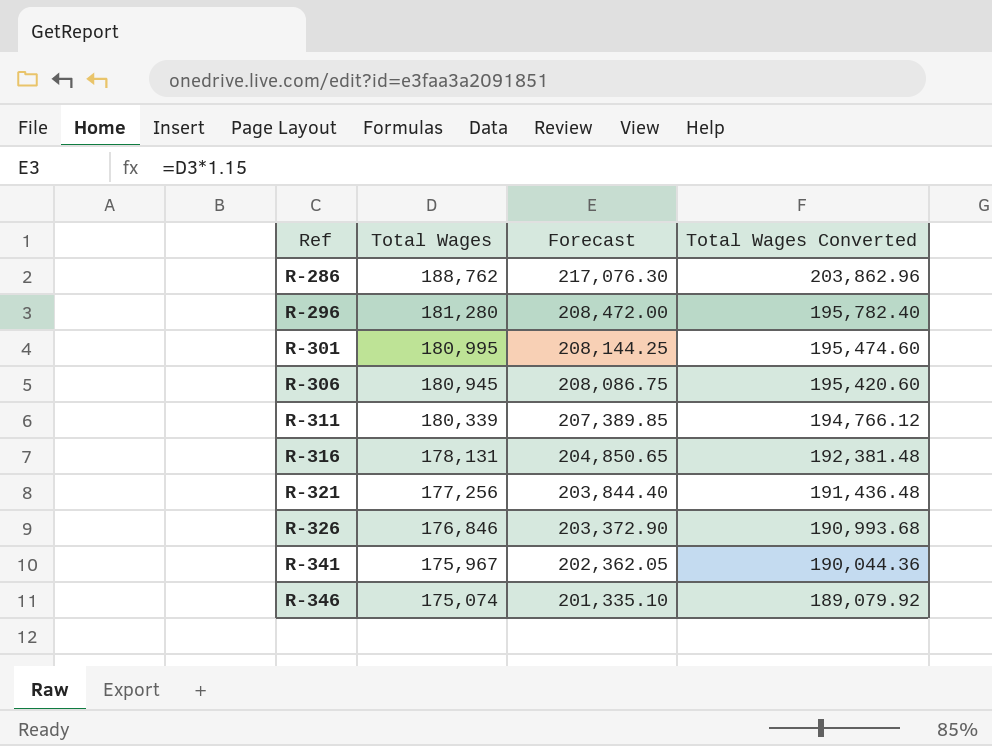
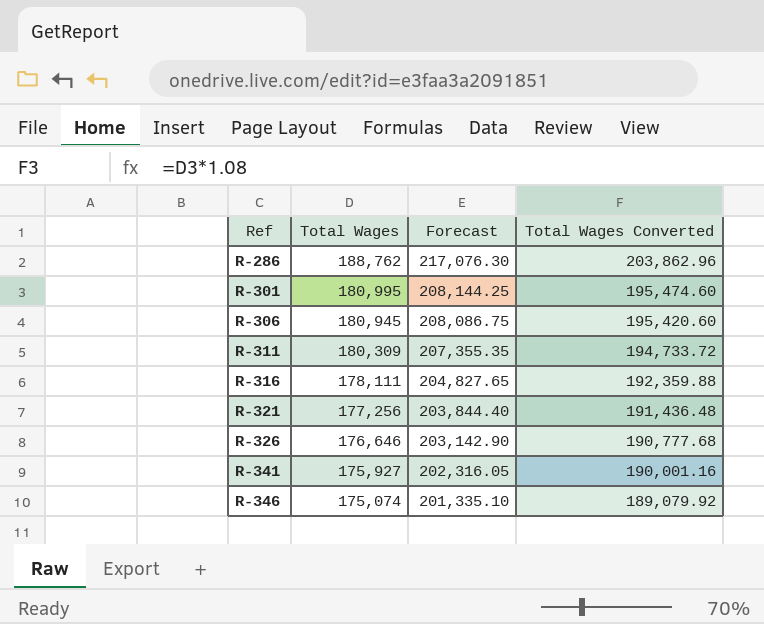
row R-296: 181,280 | 208,472.00 | 195,782.40 -> none
R-311 | Total Wages: 180,339 -> 180,309
R-311 | Forecast: 207,389.85 -> 207,355.35
R-311 | Total Wages Converted: 194,766.12 -> 194,733.72
R-316 | Total Wages: 178,131 -> 178,111
R-316 | Forecast: 204,850.65 -> 204,827.65
R-316 | Total Wages Converted: 192,381.48 -> 192,359.88
R-326 | Total Wages: 176,846 -> 176,646
R-326 | Forecast: 203,372.90 -> 203,142.90
R-326 | Total Wages Converted: 190,993.68 -> 190,777.68
R-341 | Total Wages: 175,967 -> 175,927
R-341 | Forecast: 202,362.05 -> 202,316.05
R-341 | Total Wages Converted: 190,044.36 -> 190,001.16

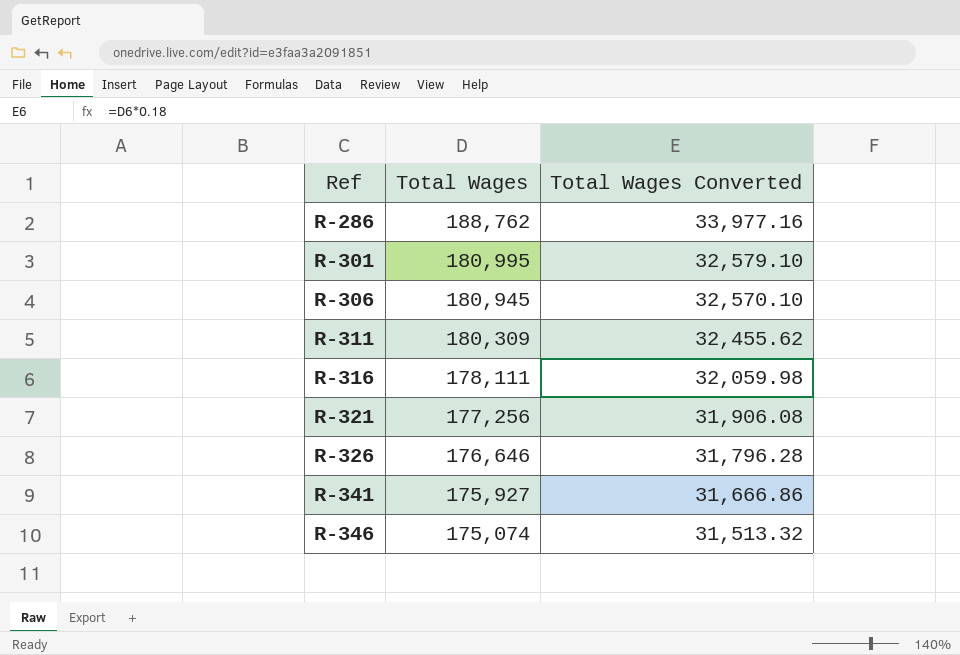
column Forecast | formula: [Total Wages] * 1.15 -> none
column Total Wages Converted | formula: [Total Wages] * 1.08 -> [Total Wages] * 0.18

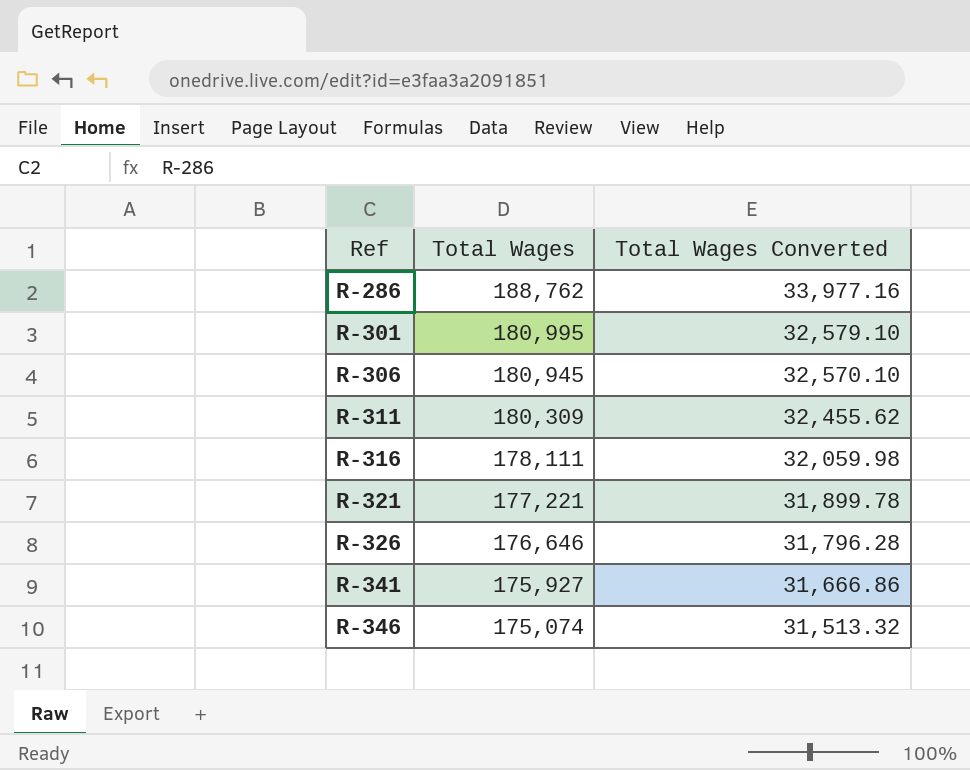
R-321 | Total Wages: 177,256 -> 177,221
R-321 | Total Wages Converted: 31,906.08 -> 31,899.78

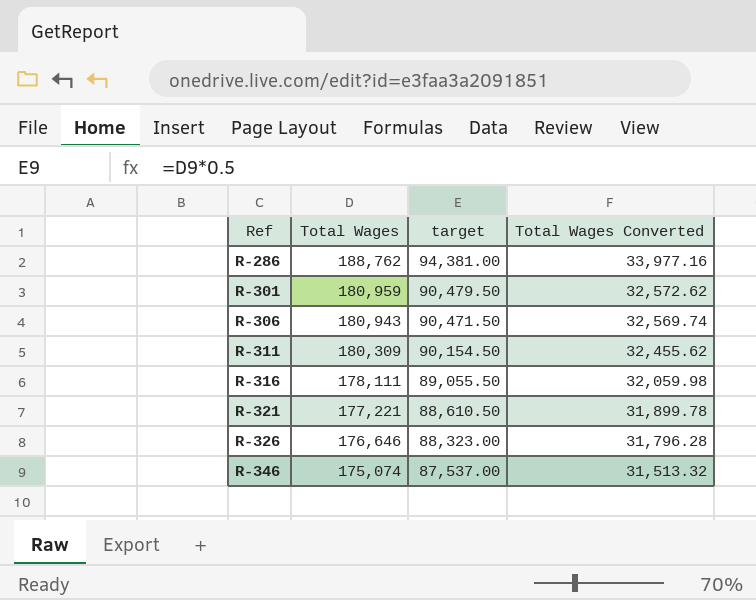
column target | formula: none -> [Total Wages] * 0.5
row R-341: 175,927 | 31,666.86 -> none
R-301 | Total Wages: 180,995 -> 180,959
R-301 | Total Wages Converted: 32,579.10 -> 32,572.62
R-306 | Total Wages: 180,945 -> 180,943
R-306 | Total Wages Converted: 32,570.10 -> 32,569.74

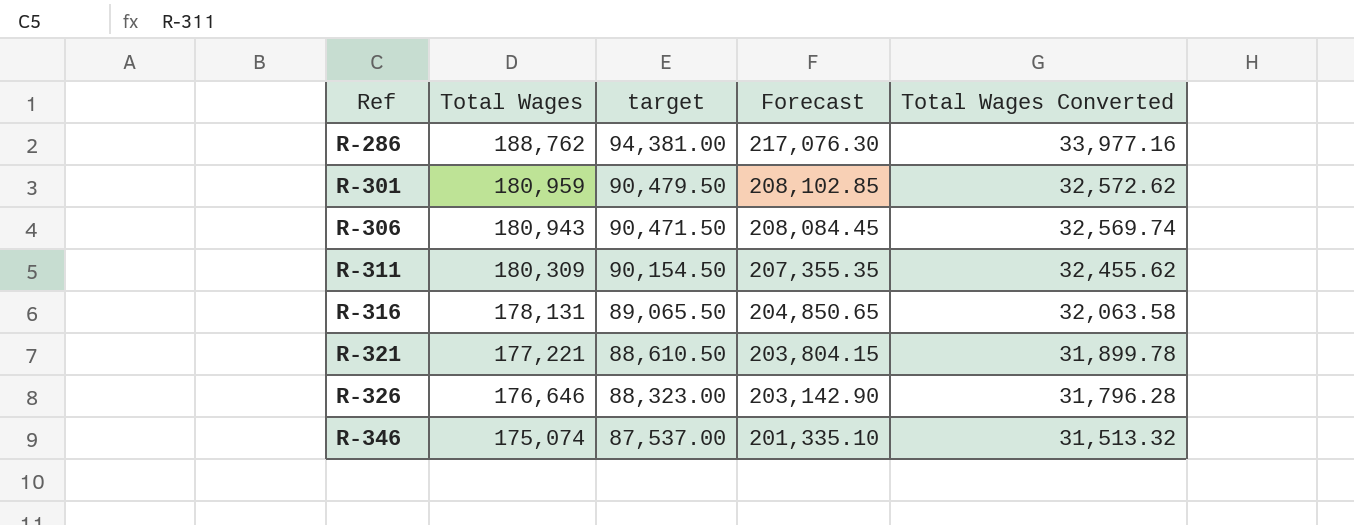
column Forecast | formula: none -> [Total Wages] * 1.15
R-316 | Total Wages: 178,111 -> 178,131
R-316 | target: 89,055.50 -> 89,065.50
R-316 | Total Wages Converted: 32,059.98 -> 32,063.58

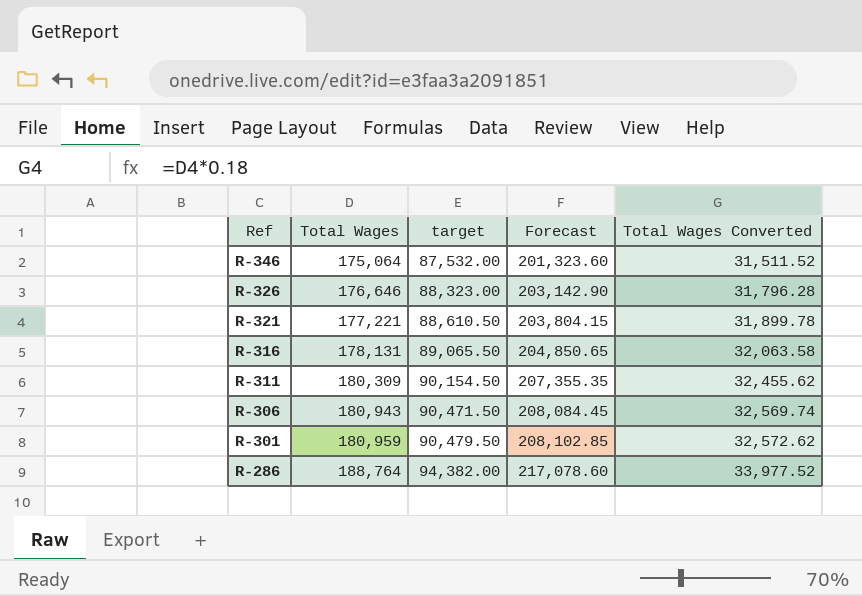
row order: Ref ascending -> Ref descending
R-346 | Total Wages: 175,074 -> 175,064
R-346 | target: 87,537.00 -> 87,532.00
R-346 | Forecast: 201,335.10 -> 201,323.60
R-346 | Total Wages Converted: 31,513.32 -> 31,511.52
R-286 | Total Wages: 188,762 -> 188,764
R-286 | target: 94,381.00 -> 94,382.00
R-286 | Forecast: 217,076.30 -> 217,078.60
R-286 | Total Wages Converted: 33,977.16 -> 33,977.52

